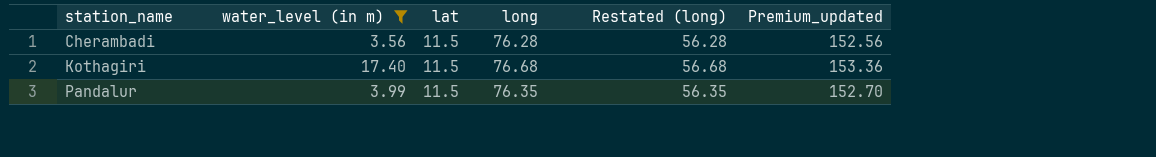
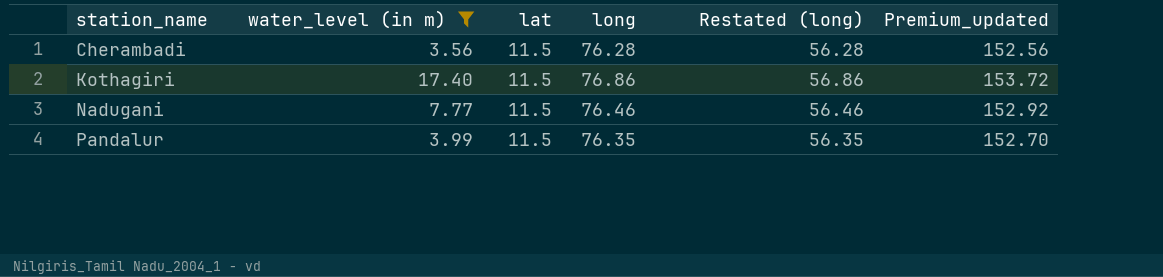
Kothagiri | long: 76.68 -> 76.86
Kothagiri | Restated (long): 56.68 -> 56.86
Kothagiri | Premium_updated: 153.36 -> 153.72
row Nadugani: none -> 7.77 | 11.5 | 76.46 | 56.46 | 152.92

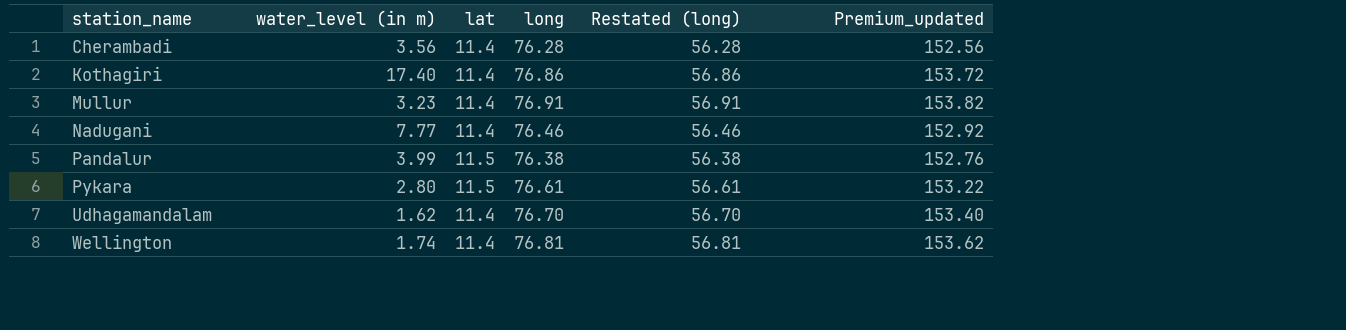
filter: water_level (in m) >= 3.56 -> none
Cherambadi | lat: 11.5 -> 11.4
Kothagiri | lat: 11.5 -> 11.4
Nadugani | lat: 11.5 -> 11.4
Pandalur | long: 76.35 -> 76.38
Pandalur | Restated (long): 56.35 -> 56.38
Pandalur | Premium_updated: 152.70 -> 152.76

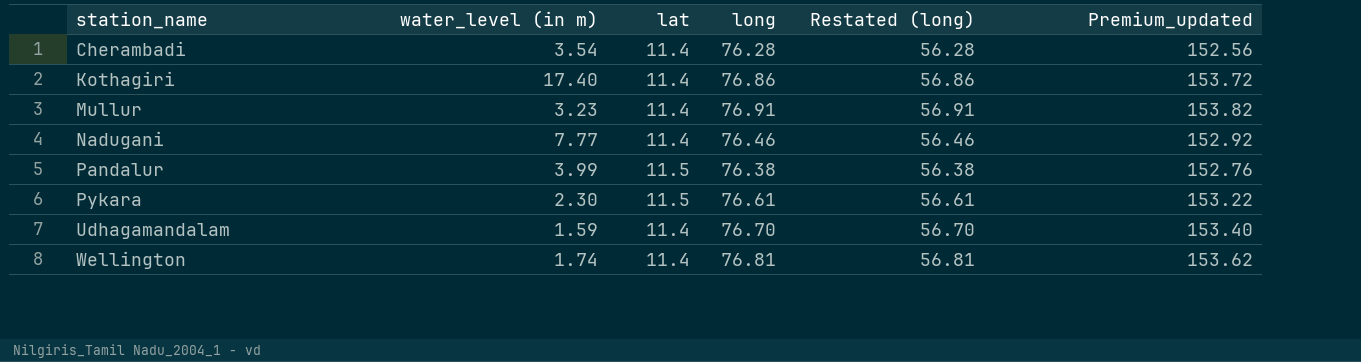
Cherambadi | water_level (in m): 3.56 -> 3.54
Pykara | water_level (in m): 2.80 -> 2.30
Udhagamandalam | water_level (in m): 1.62 -> 1.59

